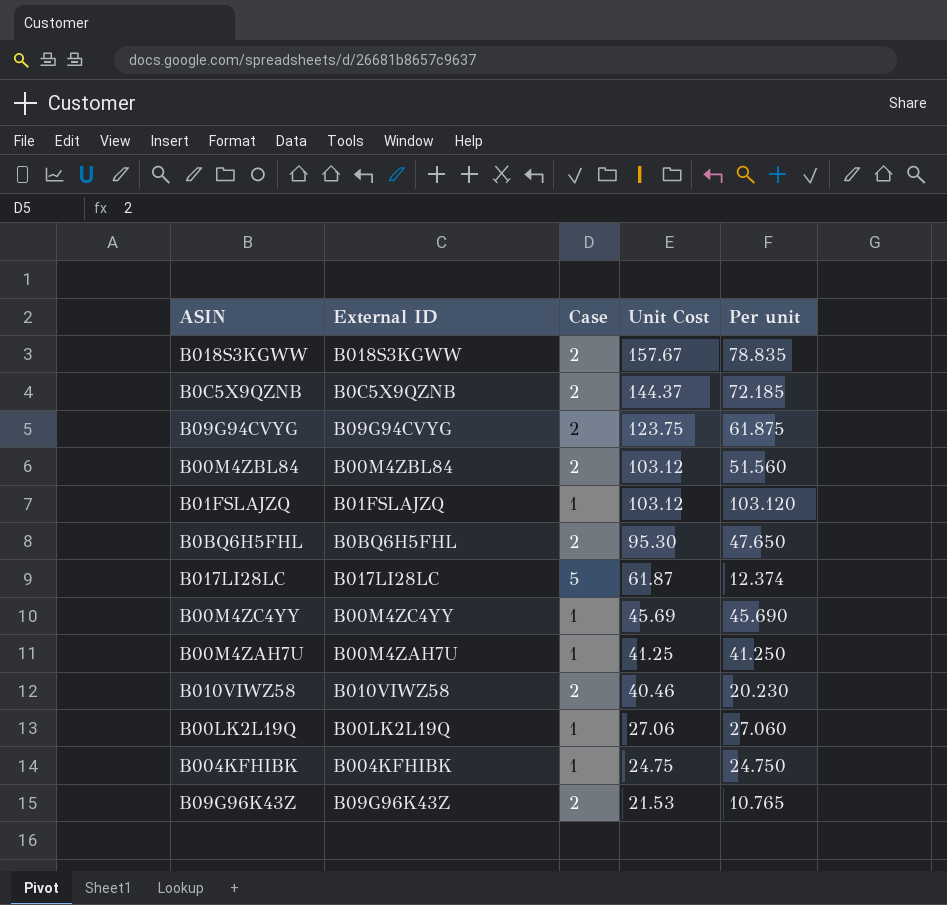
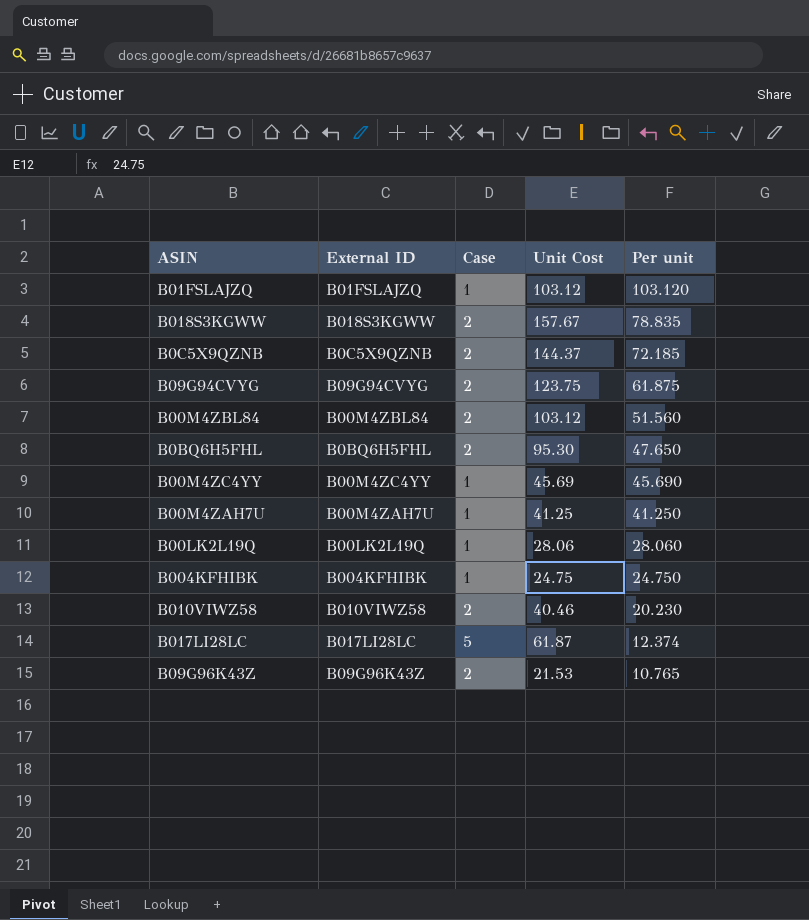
row order: Unit Cost descending -> Per unit descending
B00LK2L19Q | Unit Cost: 27.06 -> 28.06
B00LK2L19Q | Per unit: 27.060 -> 28.060

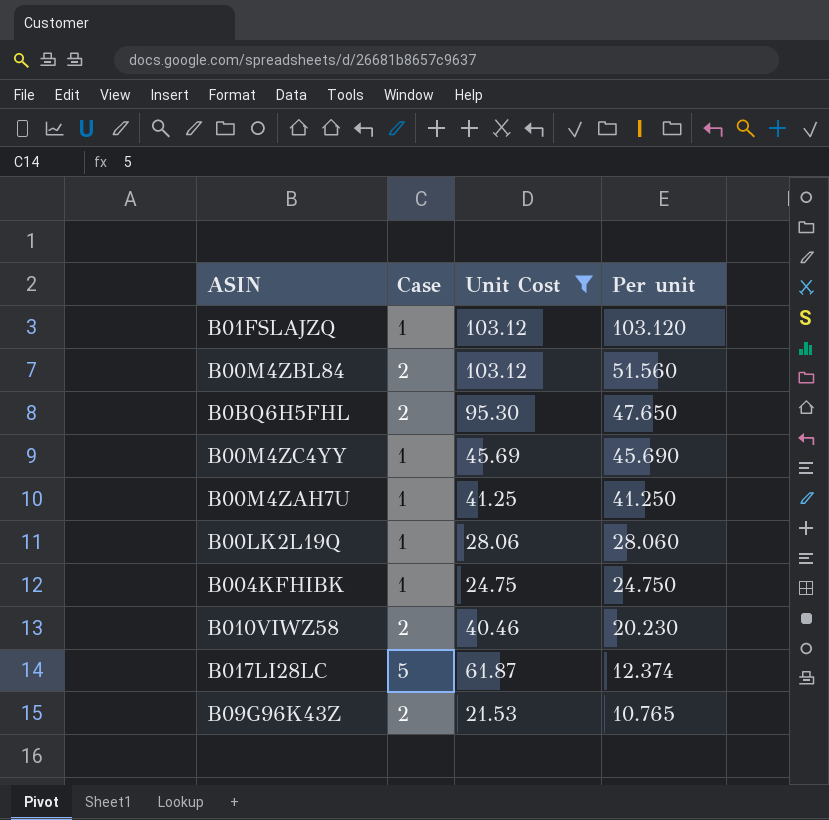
filter: none -> Unit Cost <= 103.12
column External ID | position: 2 -> none

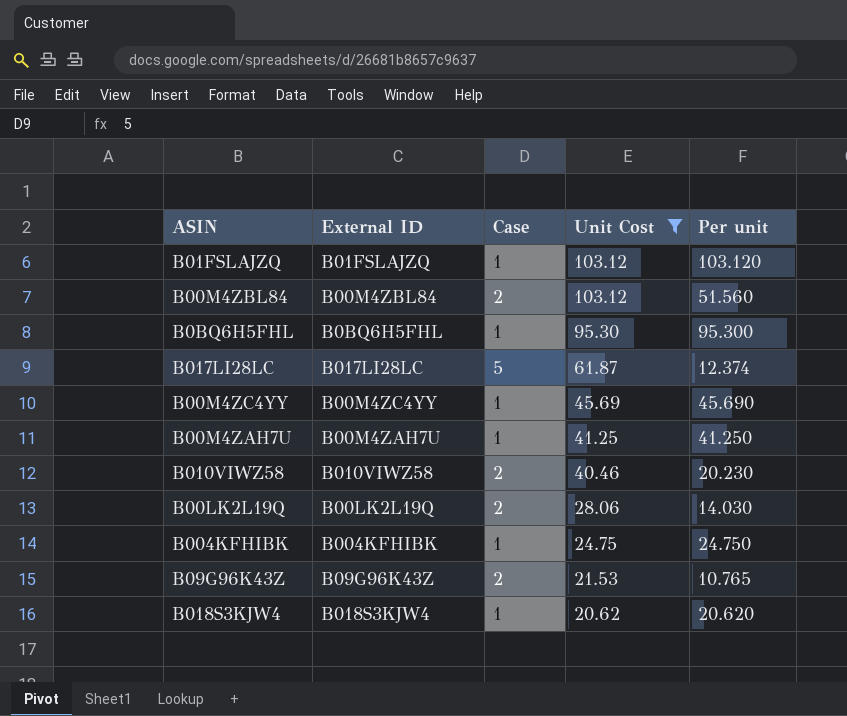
row order: Per unit descending -> Unit Cost descending
column External ID | position: none -> 2
B0BQ6H5FHL | Case: 2 -> 1
B0BQ6H5FHL | Per unit: 47.650 -> 95.300
B00LK2L19Q | Case: 1 -> 2
B00LK2L19Q | Per unit: 28.060 -> 14.030
row B018S3KJW4: none -> B018S3KJW4 | 1 | 20.62 | 20.620

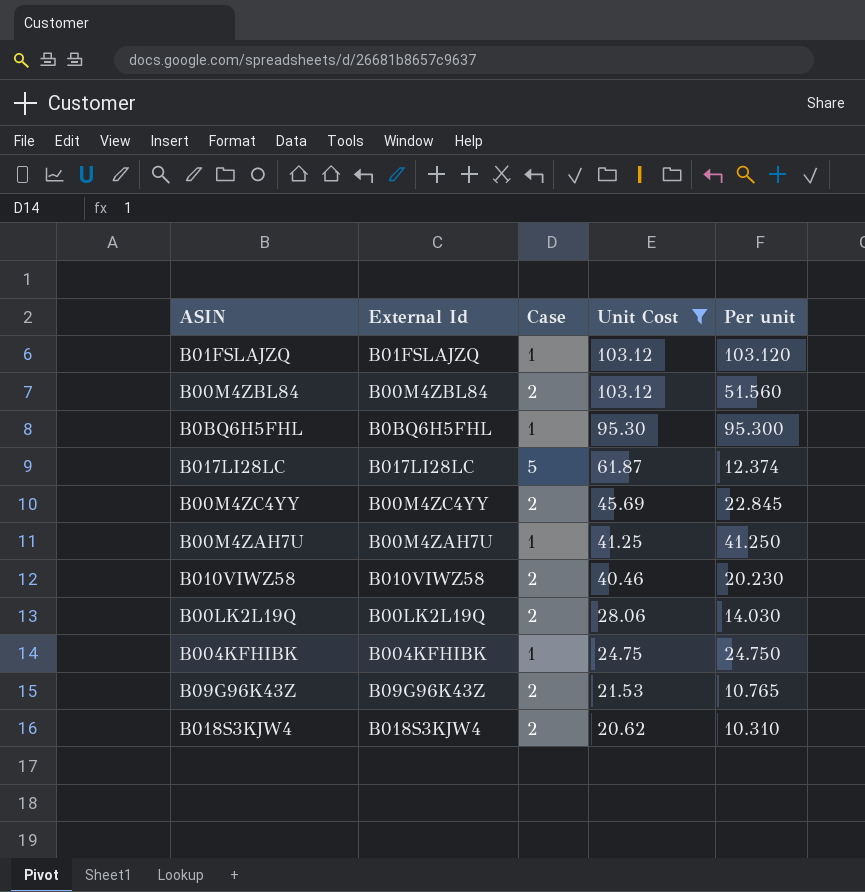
column name: External ID -> External Id
B00M4ZC4YY | Case: 1 -> 2
B00M4ZC4YY | Per unit: 45.690 -> 22.845
B018S3KJW4 | Case: 1 -> 2
B018S3KJW4 | Per unit: 20.620 -> 10.310

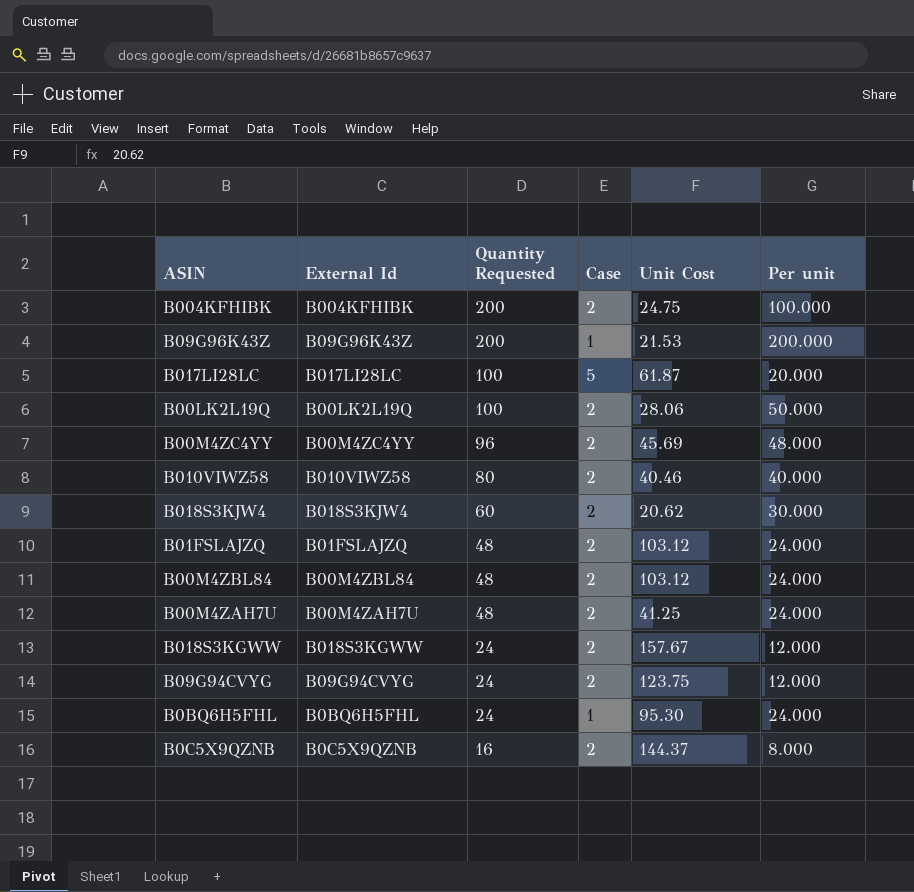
filter: Unit Cost <= 103.12 -> none
row order: Unit Cost descending -> Quantity Requested descending
column Quantity Requested | position: none -> 3
column Per unit | formula: [Unit Cost] / [Case] -> [Quantity Requested] / [Case]
B004KFHIBK | Case: 1 -> 2
B09G96K43Z | Case: 2 -> 1
B01FSLAJZQ | Case: 1 -> 2
B00M4ZAH7U | Case: 1 -> 2

